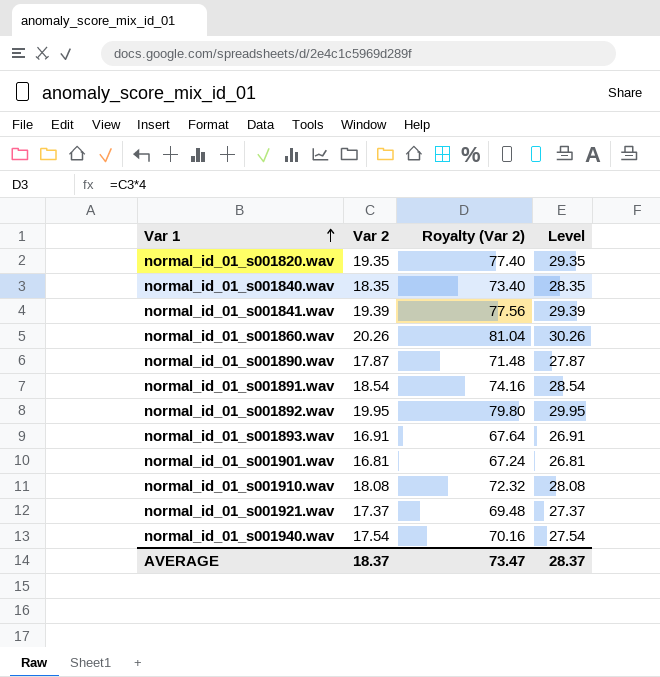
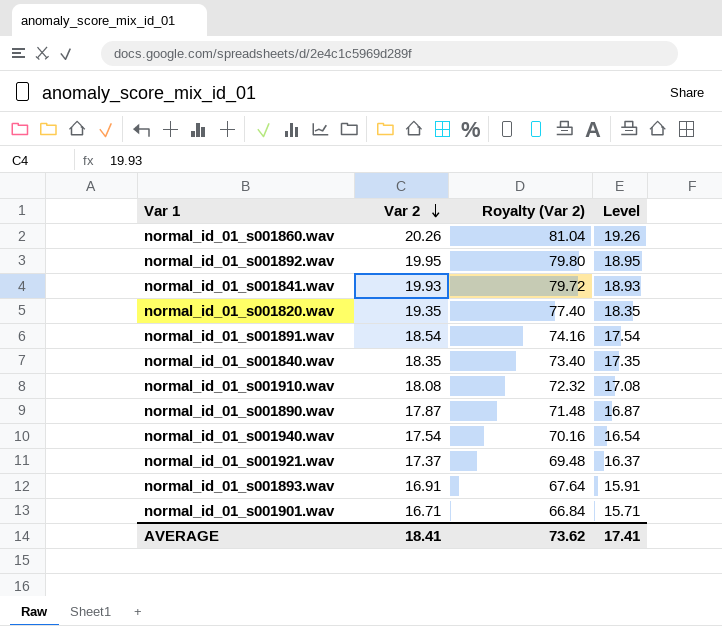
row order: Var 1 ascending -> Var 2 descending
column Level | formula: [Var 2] + 10 -> [Var 2] - 1
normal_id_01_s001841.wav | Var 2: 19.39 -> 19.93
normal_id_01_s001841.wav | Royalty (Var 2): 77.56 -> 79.72
normal_id_01_s001901.wav | Var 2: 16.81 -> 16.71
normal_id_01_s001901.wav | Royalty (Var 2): 67.24 -> 66.84
AVERAGE | Var 2: 18.37 -> 18.41
AVERAGE | Royalty (Var 2): 73.47 -> 73.62
AVERAGE | Level: 28.37 -> 17.41

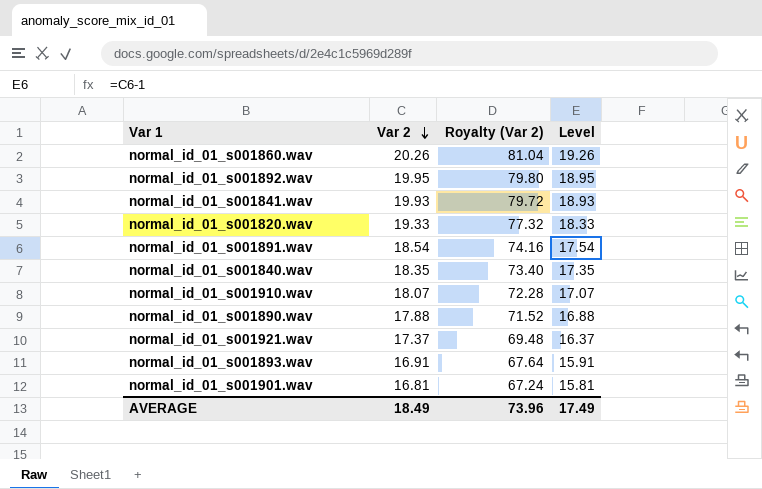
row normal_id_01_s001940.wav: 17.54 | 70.16 | 16.54 -> none
normal_id_01_s001820.wav | Var 2: 19.35 -> 19.33
normal_id_01_s001820.wav | Royalty (Var 2): 77.40 -> 77.32
normal_id_01_s001820.wav | Level: 18.35 -> 18.33
normal_id_01_s001910.wav | Var 2: 18.08 -> 18.07
normal_id_01_s001910.wav | Royalty (Var 2): 72.32 -> 72.28
normal_id_01_s001910.wav | Level: 17.08 -> 17.07
normal_id_01_s001890.wav | Var 2: 17.87 -> 17.88
normal_id_01_s001890.wav | Royalty (Var 2): 71.48 -> 71.52
normal_id_01_s001890.wav | Level: 16.87 -> 16.88
normal_id_01_s001901.wav | Var 2: 16.71 -> 16.81
normal_id_01_s001901.wav | Royalty (Var 2): 66.84 -> 67.24
normal_id_01_s001901.wav | Level: 15.71 -> 15.81
AVERAGE | Var 2: 18.41 -> 18.49
AVERAGE | Royalty (Var 2): 73.62 -> 73.96
AVERAGE | Level: 17.41 -> 17.49

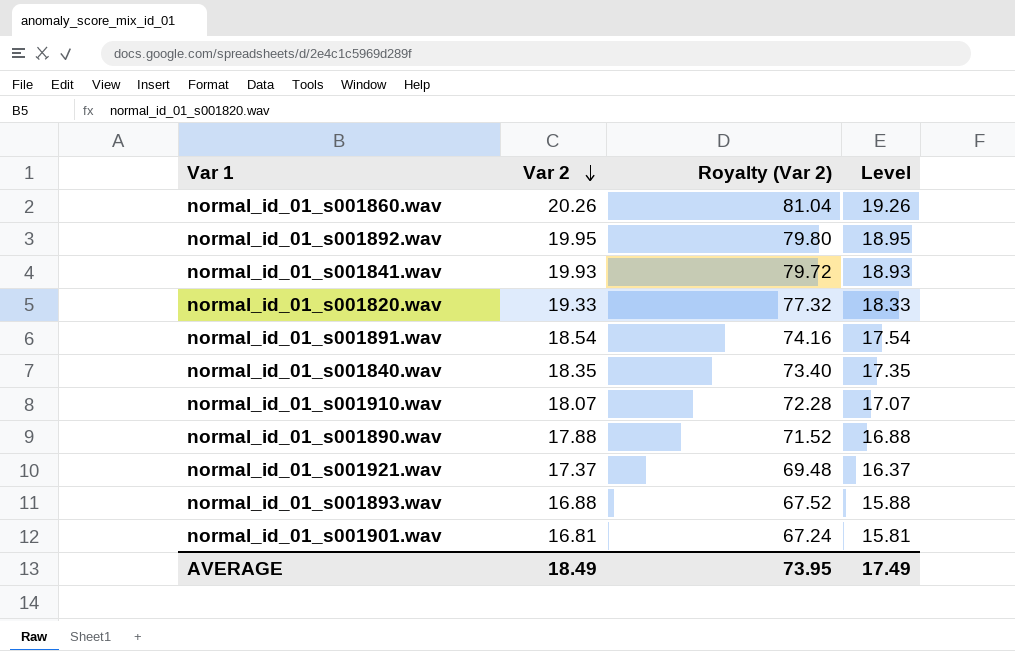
normal_id_01_s001893.wav | Var 2: 16.91 -> 16.88
normal_id_01_s001893.wav | Royalty (Var 2): 67.64 -> 67.52
normal_id_01_s001893.wav | Level: 15.91 -> 15.88
AVERAGE | Royalty (Var 2): 73.96 -> 73.95

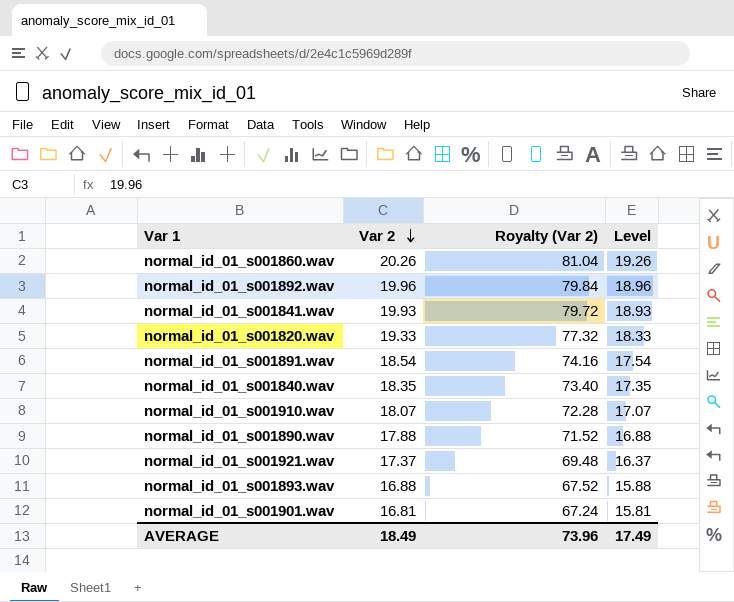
normal_id_01_s001892.wav | Var 2: 19.95 -> 19.96
normal_id_01_s001892.wav | Royalty (Var 2): 79.80 -> 79.84
normal_id_01_s001892.wav | Level: 18.95 -> 18.96
AVERAGE | Royalty (Var 2): 73.95 -> 73.96

